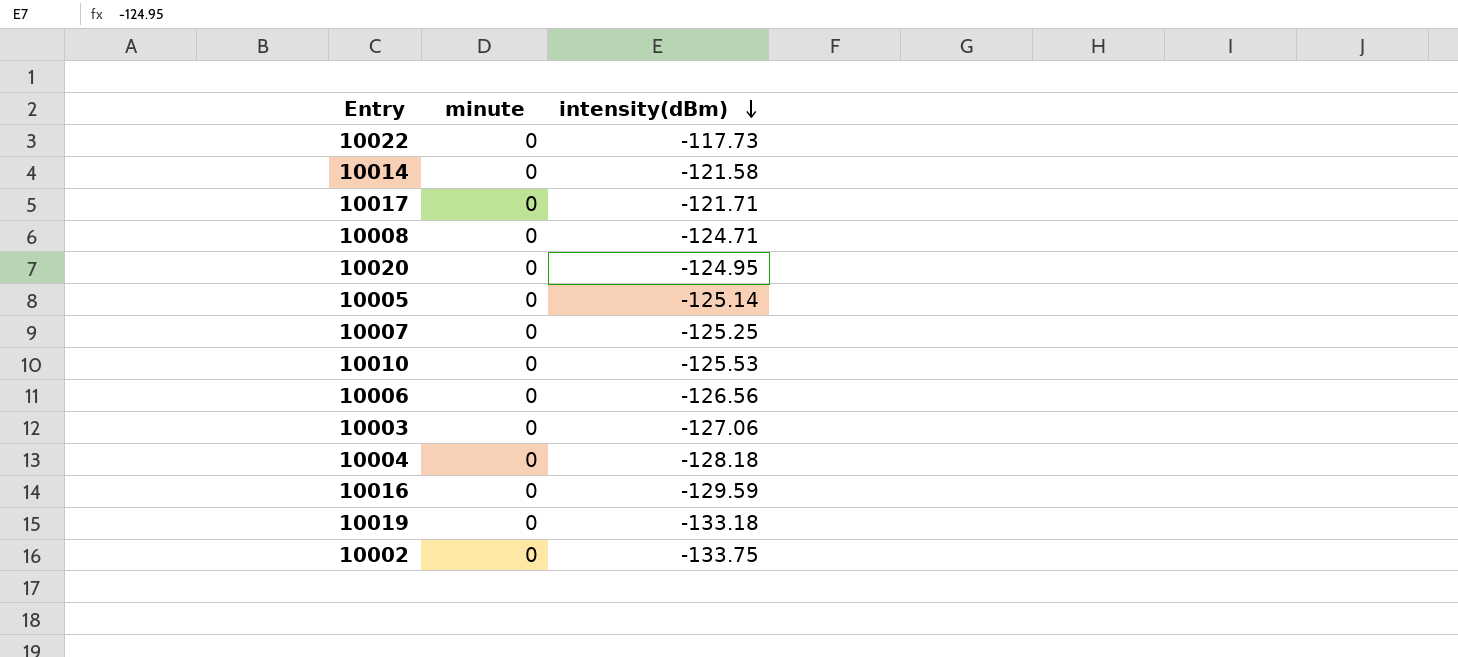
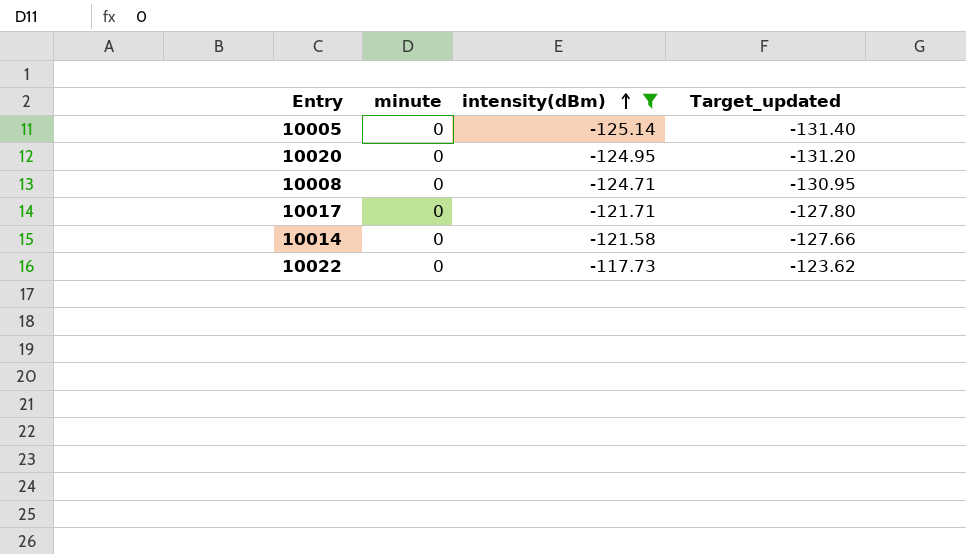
filter: none -> intensity(dBm) >= -125.14
row order: intensity(dBm) descending -> intensity(dBm) ascending
column Target_updated | formula: none -> [intensity(dBm)] * 1.05

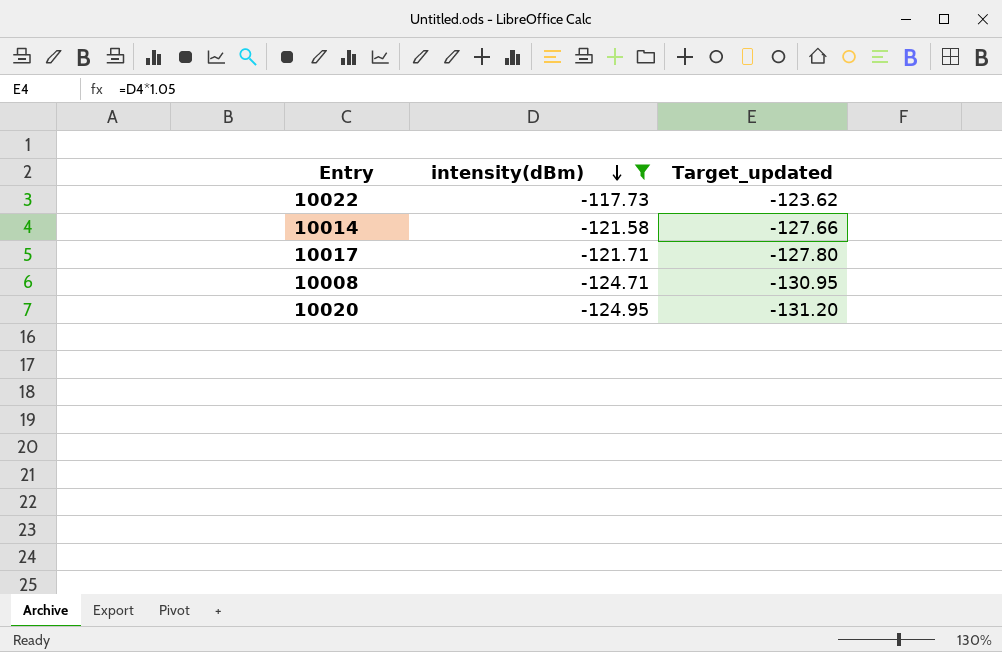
row order: intensity(dBm) ascending -> intensity(dBm) descending
column minute | position: 2 -> none
row 10005: 0 | -125.14 | -131.40 -> none

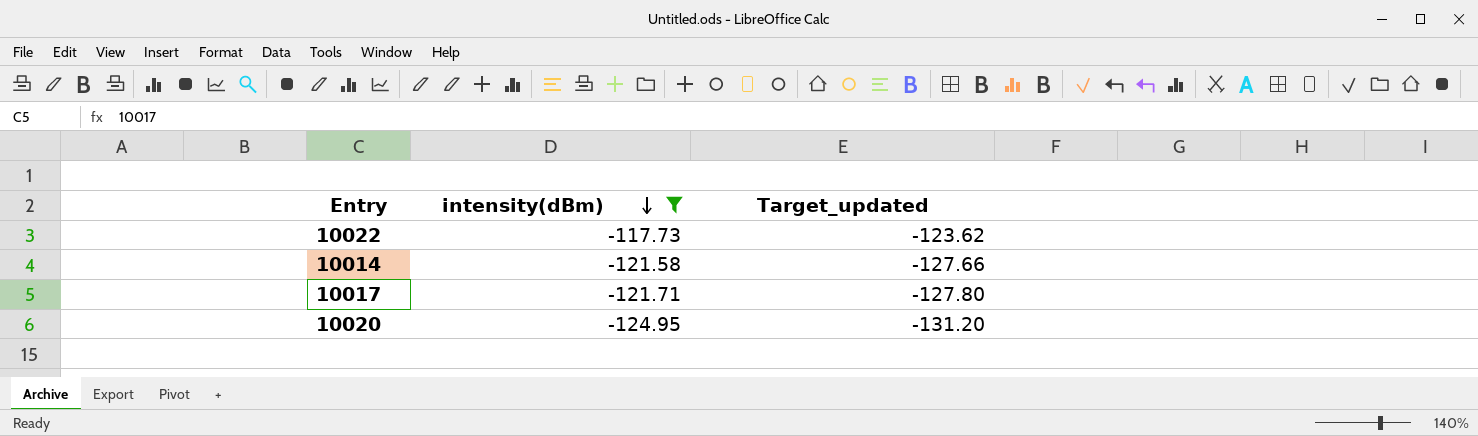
row 10008: -124.71 | -130.95 -> none

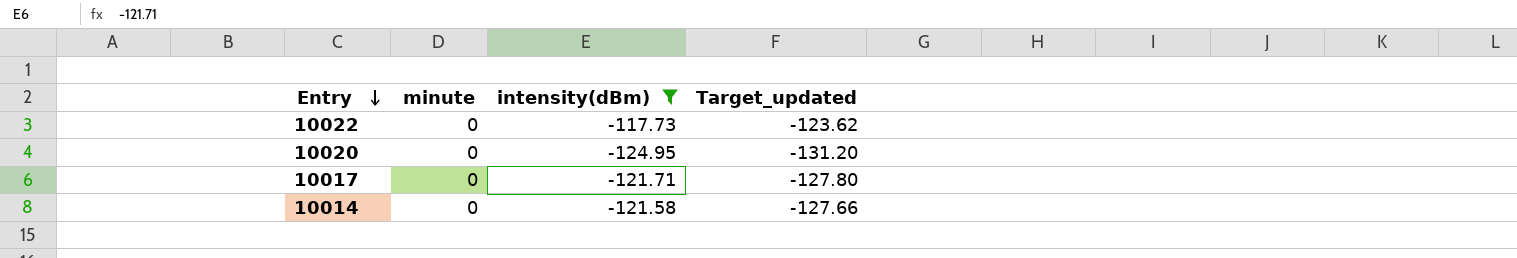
row order: intensity(dBm) descending -> Entry descending
column minute | position: none -> 2

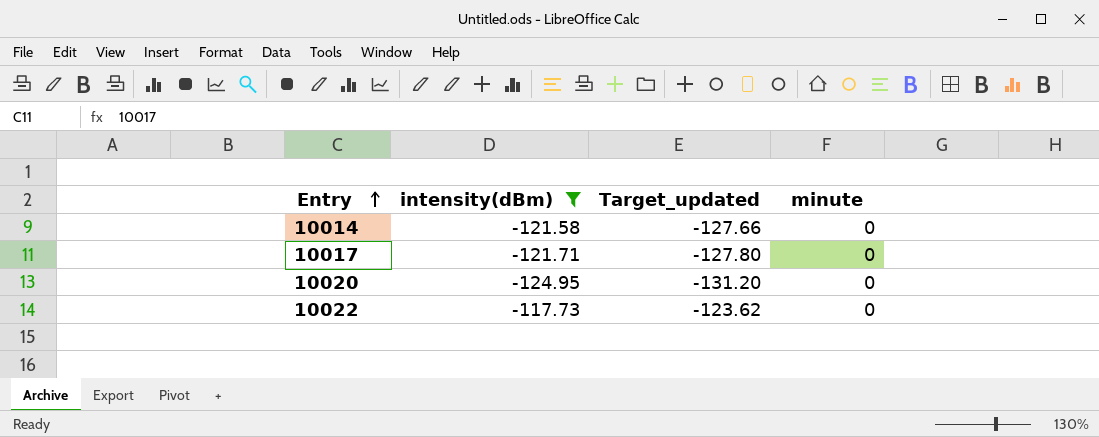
row order: Entry descending -> Entry ascending
column minute | position: 2 -> 4

